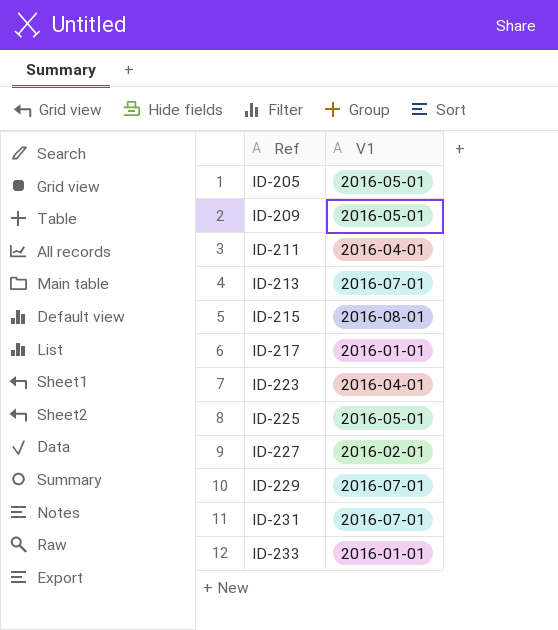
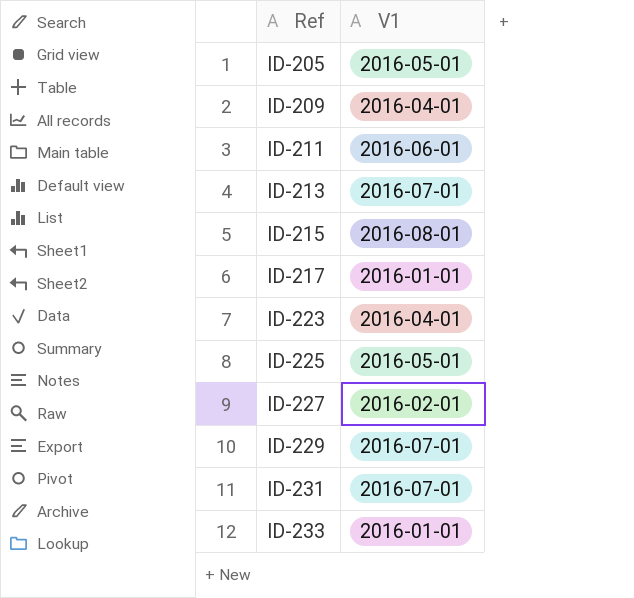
ID-209 | V1: 2016-05-01 -> 2016-04-01
ID-211 | V1: 2016-04-01 -> 2016-06-01

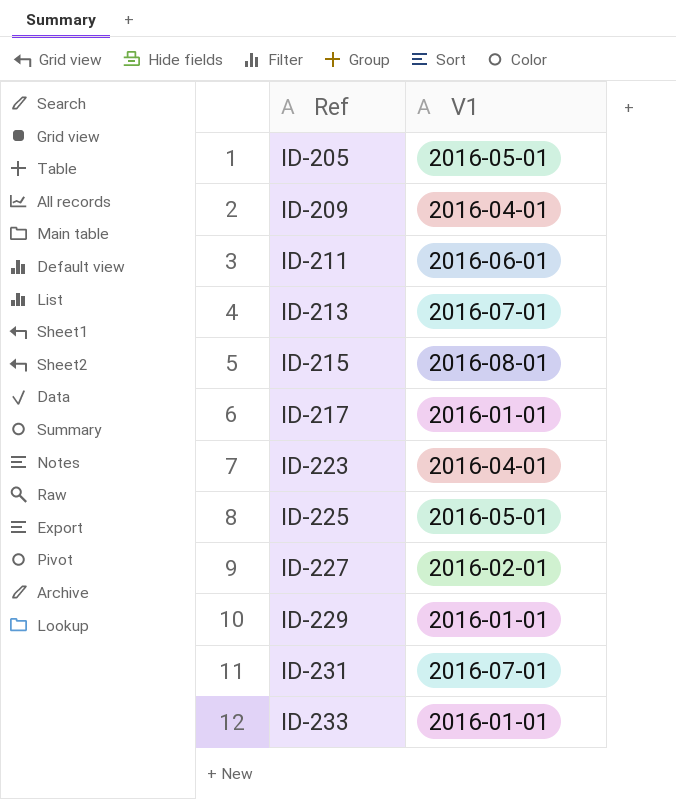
ID-229 | V1: 2016-07-01 -> 2016-01-01

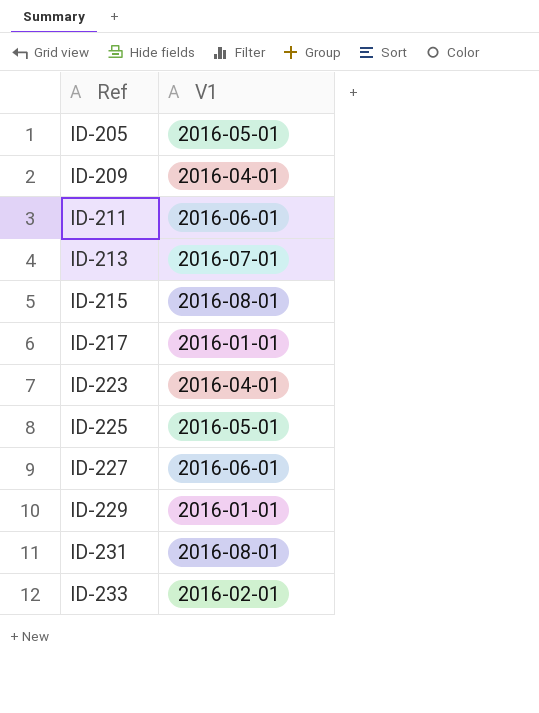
ID-227 | V1: 2016-02-01 -> 2016-06-01
ID-231 | V1: 2016-07-01 -> 2016-08-01
ID-233 | V1: 2016-01-01 -> 2016-02-01

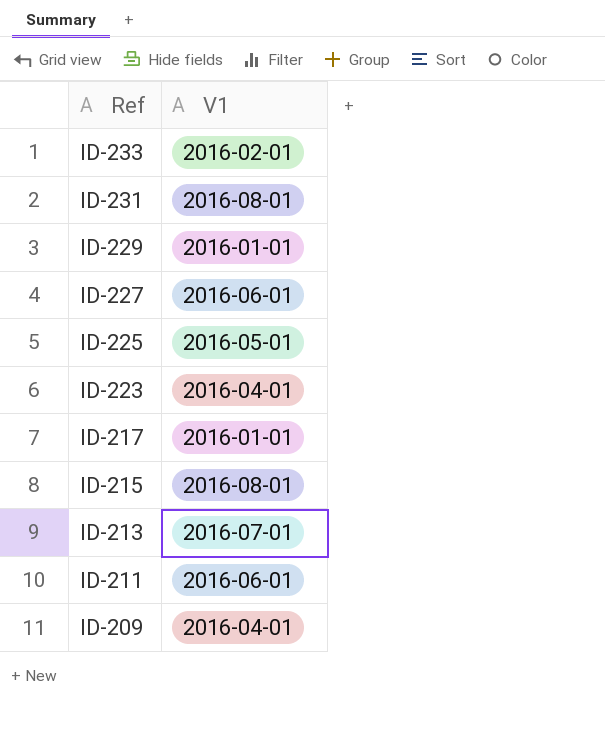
row order: Ref ascending -> Ref descending
row ID-205: 2016-05-01 -> none

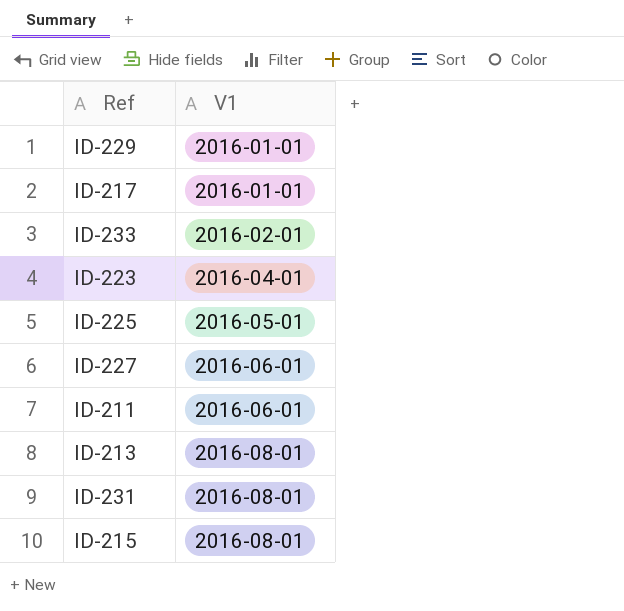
row order: Ref descending -> V1 ascending
row ID-209: 2016-04-01 -> none
ID-213 | V1: 2016-07-01 -> 2016-08-01

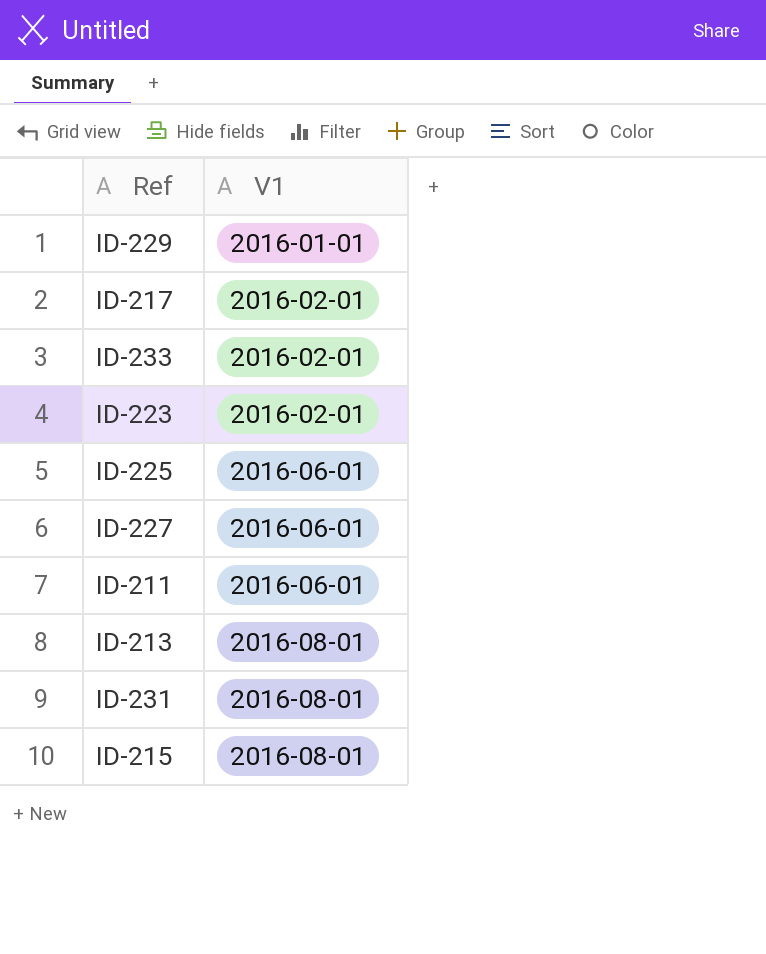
ID-217 | V1: 2016-01-01 -> 2016-02-01
ID-223 | V1: 2016-04-01 -> 2016-02-01
ID-225 | V1: 2016-05-01 -> 2016-06-01

